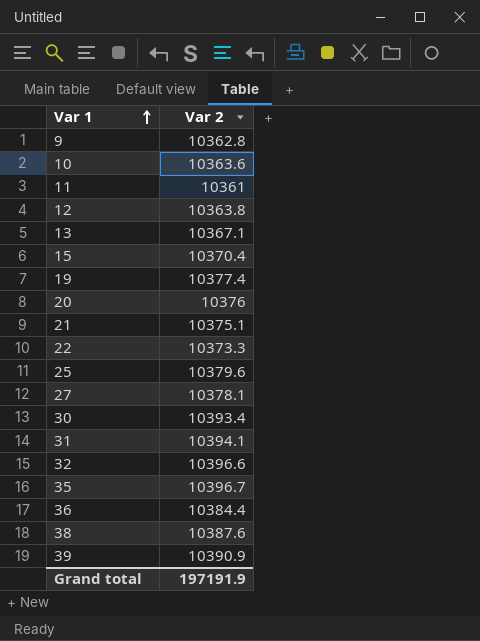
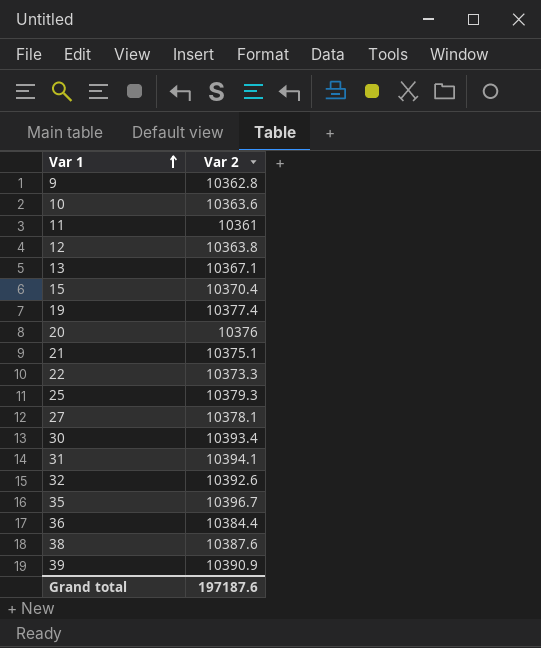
25 | Var 2: 10379.6 -> 10379.3
32 | Var 2: 10396.6 -> 10392.6
Grand total | Var 2: 197191.9 -> 197187.6

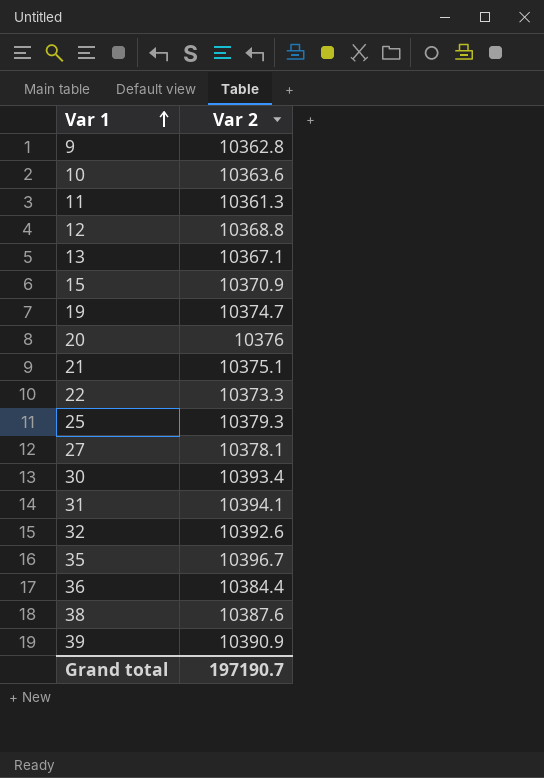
11 | Var 2: 10361 -> 10361.3
12 | Var 2: 10363.8 -> 10368.8
15 | Var 2: 10370.4 -> 10370.9
19 | Var 2: 10377.4 -> 10374.7
Grand total | Var 2: 197187.6 -> 197190.7

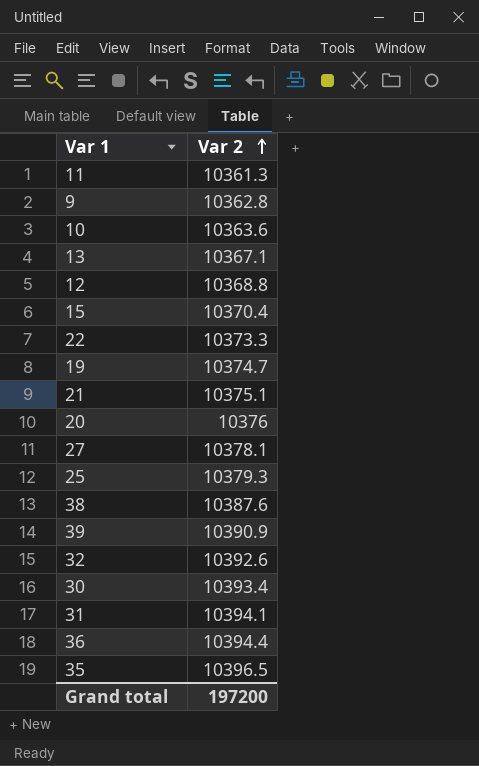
row order: Var 1 ascending -> Var 2 ascending
15 | Var 2: 10370.9 -> 10370.4
36 | Var 2: 10384.4 -> 10394.4
35 | Var 2: 10396.7 -> 10396.5
Grand total | Var 2: 197190.7 -> 197200

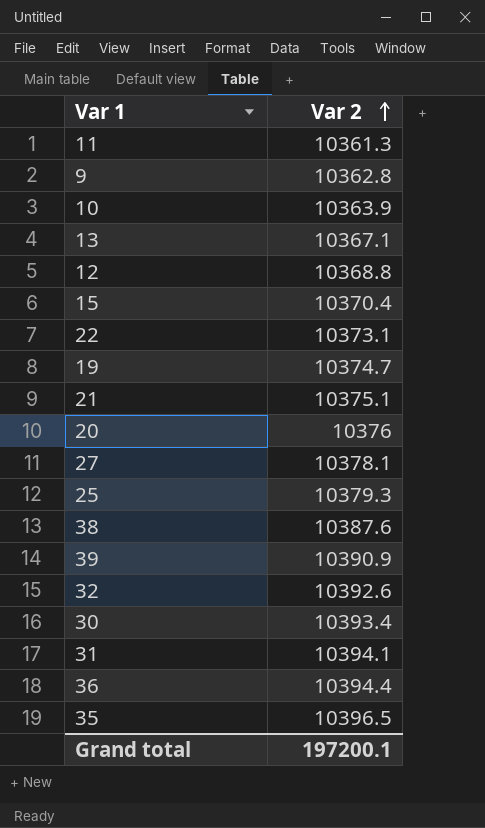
10 | Var 2: 10363.6 -> 10363.9
22 | Var 2: 10373.3 -> 10373.1
Grand total | Var 2: 197200 -> 197200.1

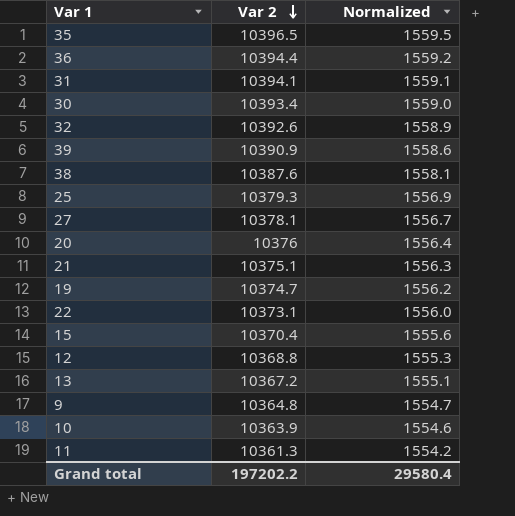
row order: Var 2 ascending -> Var 2 descending
column Normalized | formula: none -> [Var 2] * 0.15
13 | Var 2: 10367.1 -> 10367.2
9 | Var 2: 10362.8 -> 10364.8
Grand total | Var 2: 197200.1 -> 197202.2

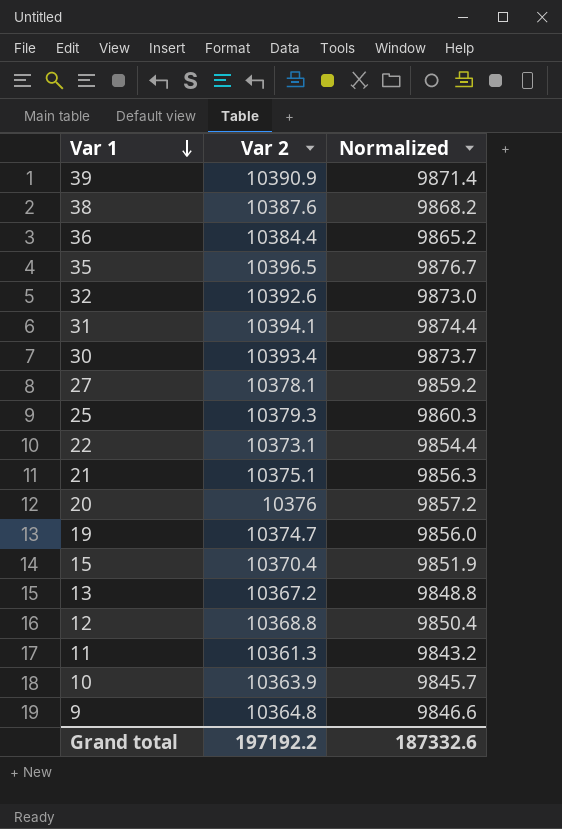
row order: Var 2 descending -> Var 1 descending
column Normalized | formula: [Var 2] * 0.15 -> [Var 2] * 0.95
36 | Var 2: 10394.4 -> 10384.4
Grand total | Var 2: 197202.2 -> 197192.2
Grand total | Normalized: 29580.4 -> 187332.6

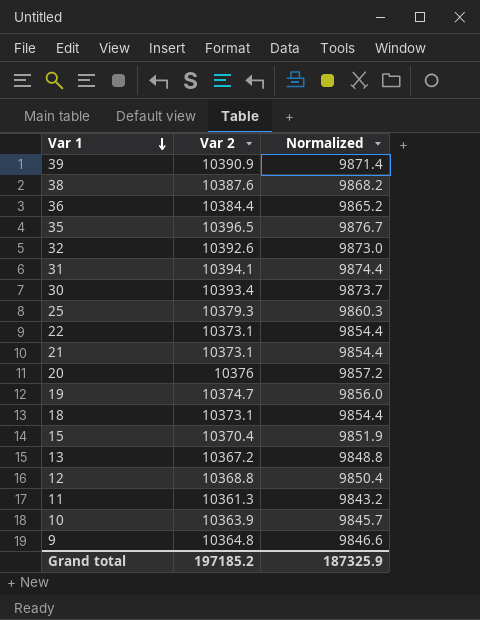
row 27: 10378.1 | 9859.2 -> none
21 | Var 2: 10375.1 -> 10373.1
21 | Normalized: 9856.3 -> 9854.4
row 18: none -> 10373.1 | 9854.4
Grand total | Var 2: 197192.2 -> 197185.2
Grand total | Normalized: 187332.6 -> 187325.9

